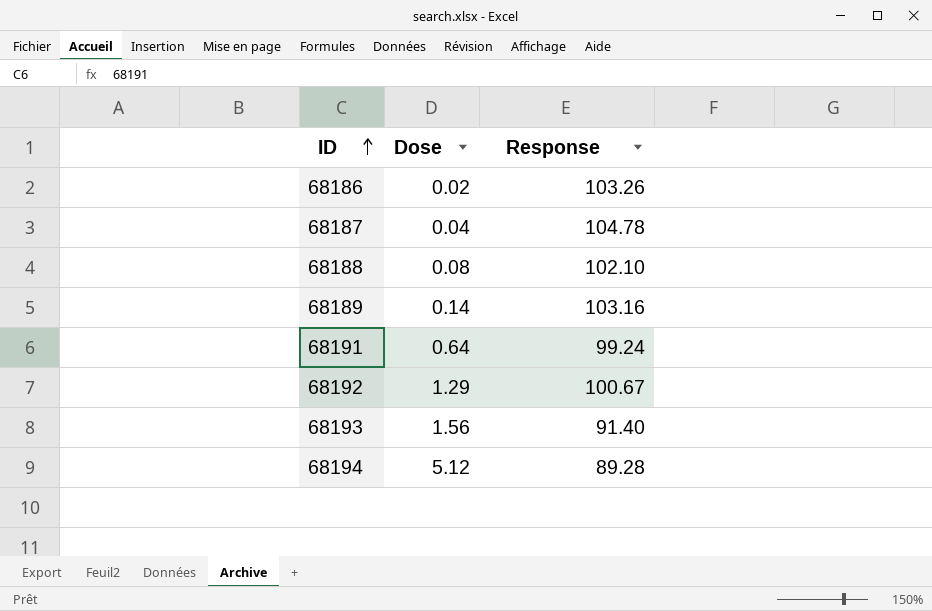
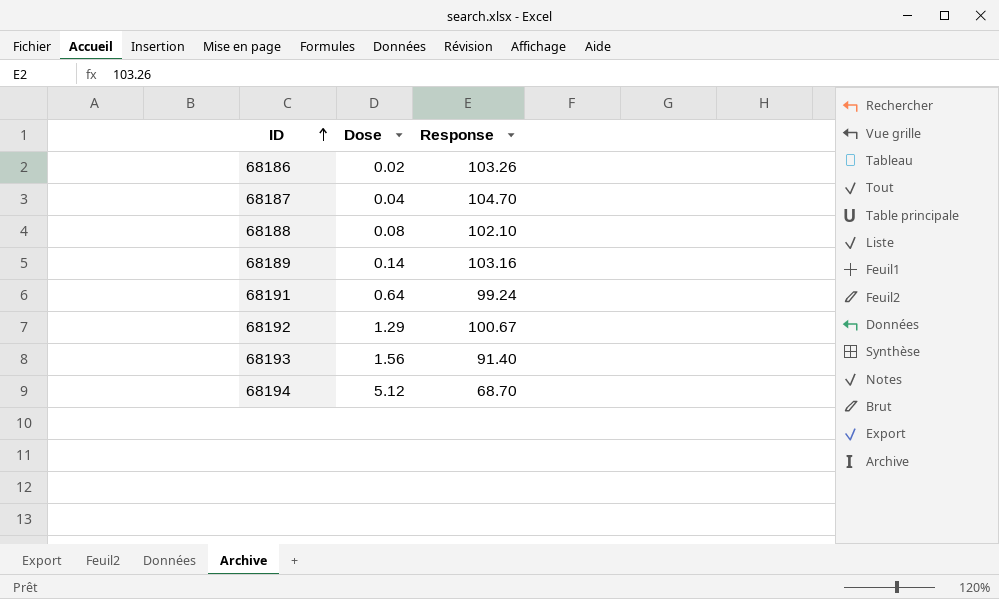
68187 | Response: 104.78 -> 104.70
68194 | Response: 89.28 -> 68.70

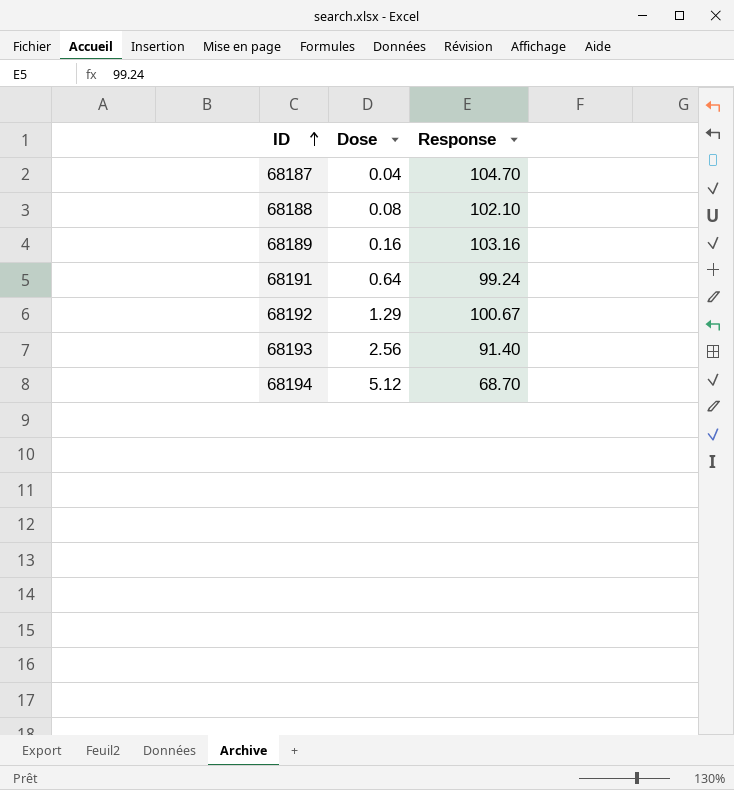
row 68186: 0.02 | 103.26 -> none
68189 | Dose: 0.14 -> 0.16
68193 | Dose: 1.56 -> 2.56

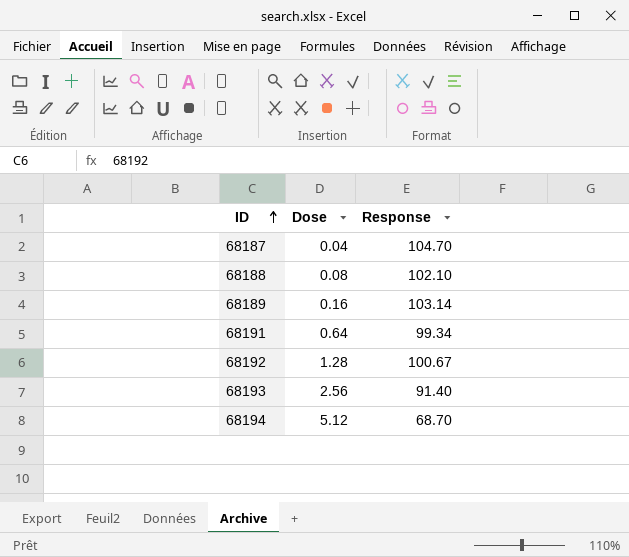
68189 | Response: 103.16 -> 103.14
68191 | Response: 99.24 -> 99.34
68192 | Dose: 1.29 -> 1.28

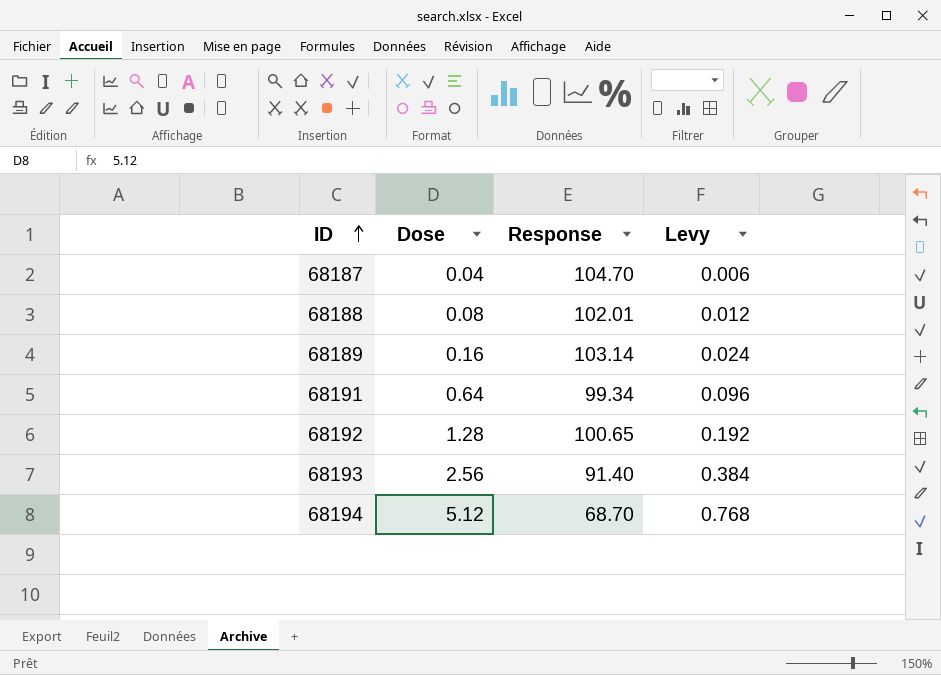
column Levy | formula: none -> [Dose] * 0.15
68188 | Response: 102.10 -> 102.01
68192 | Response: 100.67 -> 100.65

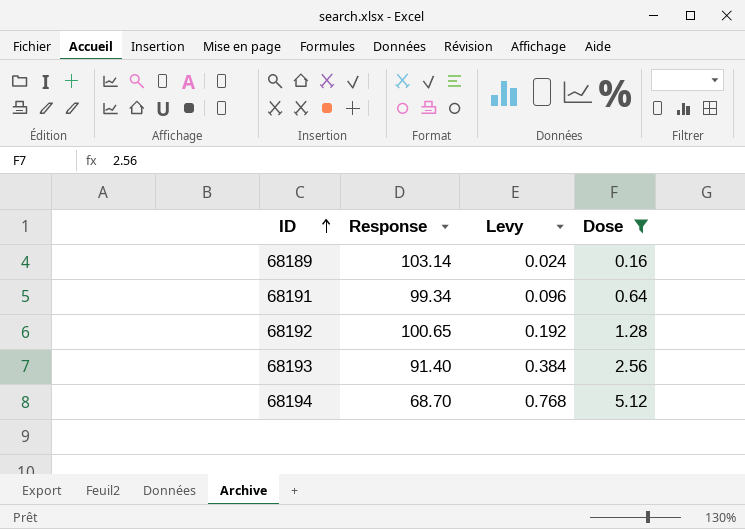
filter: none -> Dose >= 0.16
column Dose | position: 2 -> 4

